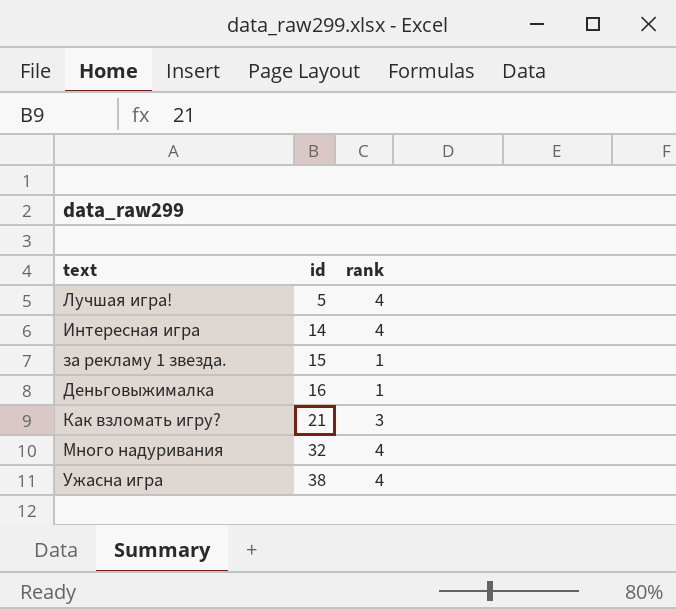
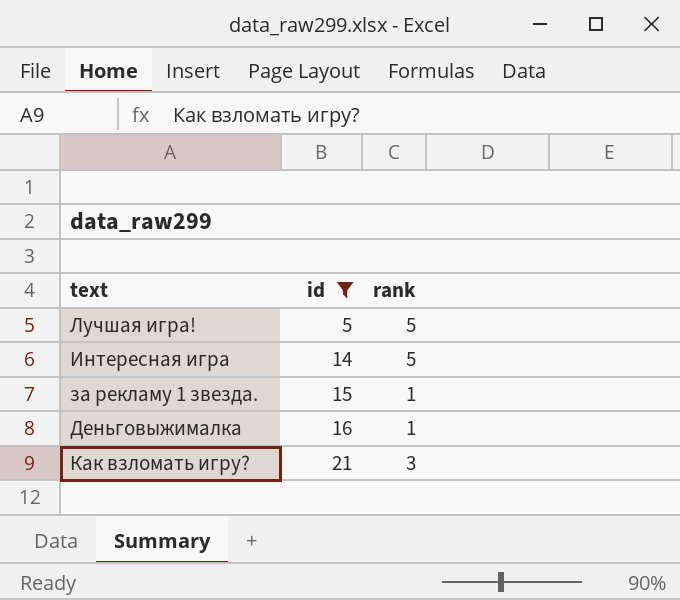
filter: none -> id <= 21
Лучшая игра! | rank: 4 -> 5
Интересная игра | rank: 4 -> 5

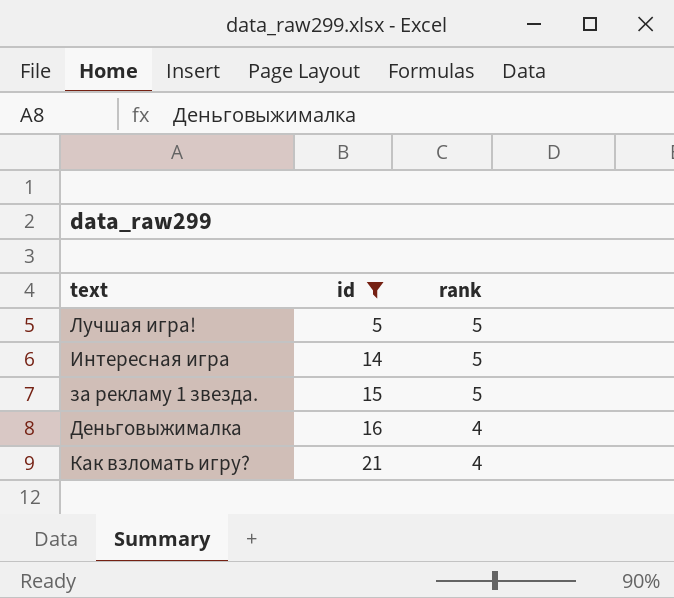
за рекламу 1 звезда. | rank: 1 -> 5
Деньговыжималка | rank: 1 -> 4
Как взломать игру? | rank: 3 -> 4

